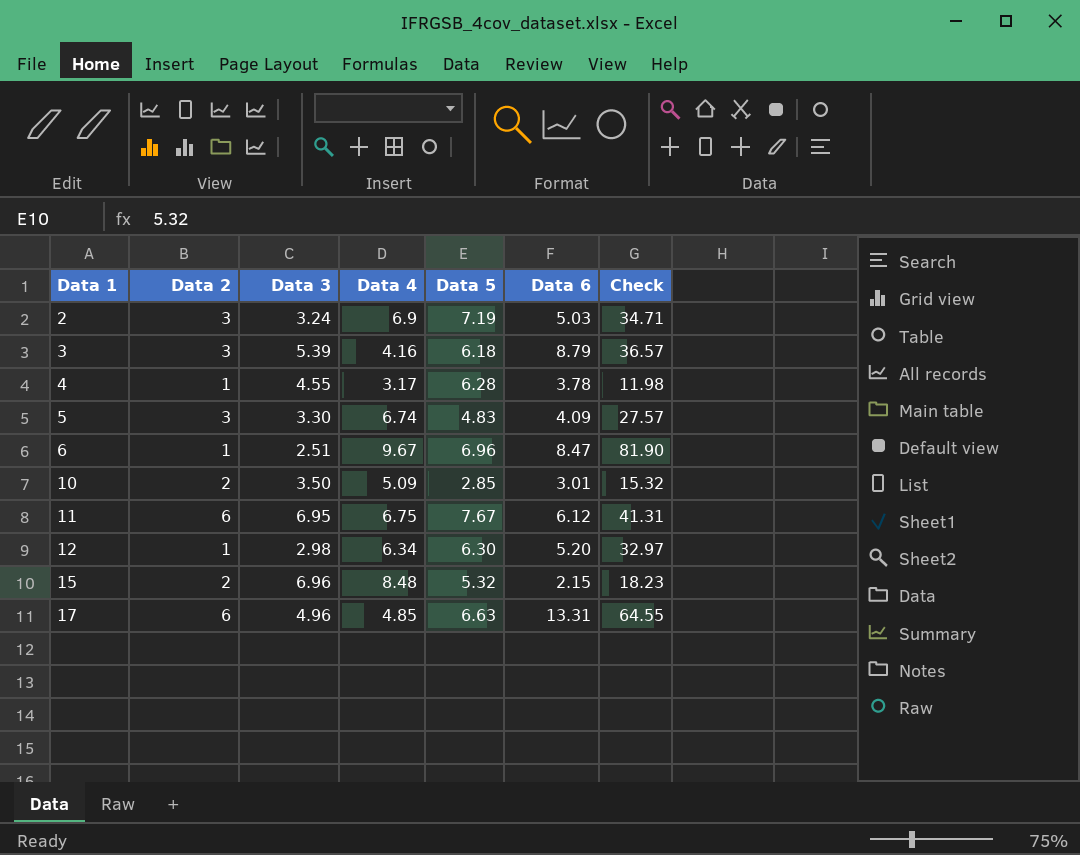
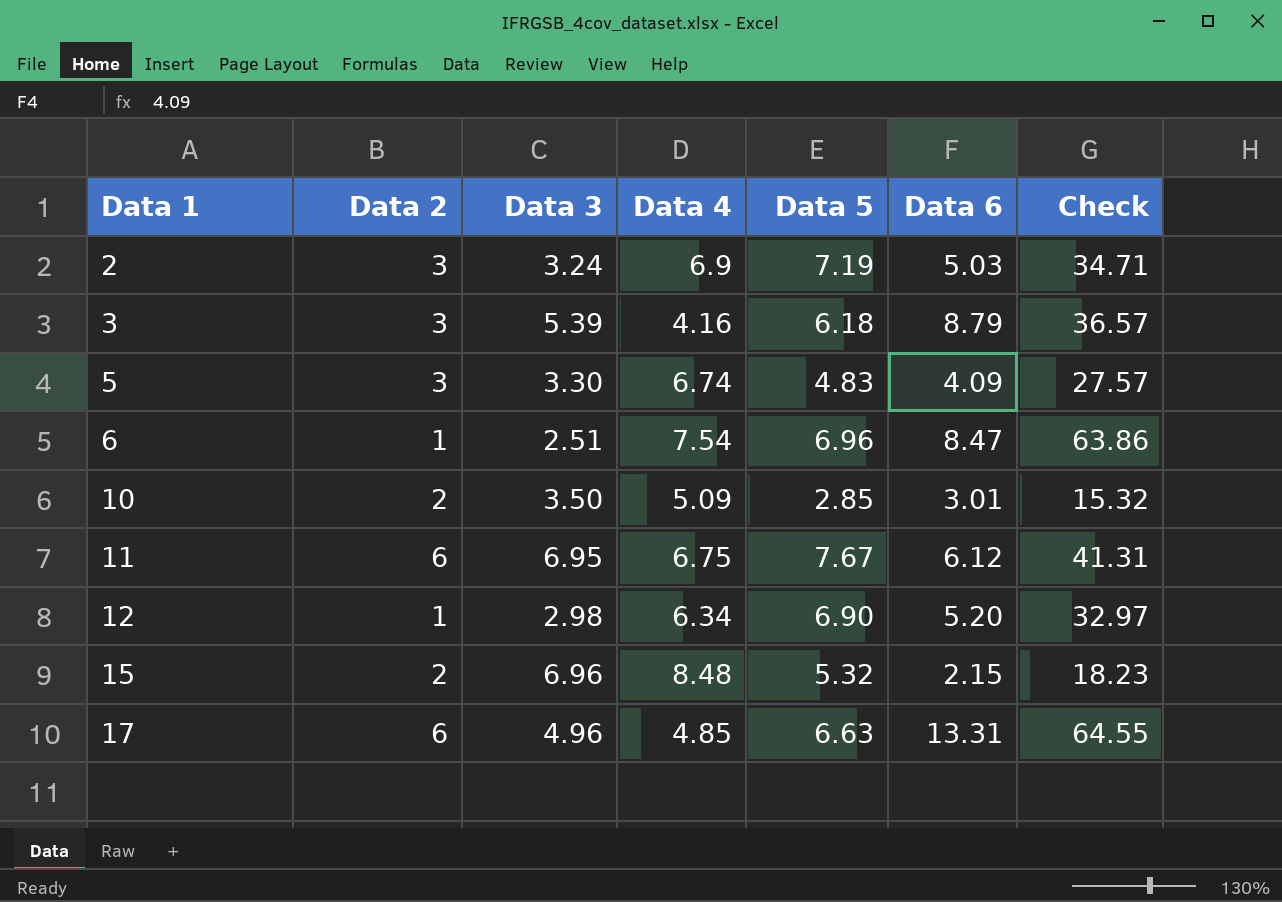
row 4: 1 | 4.55 | 3.17 | 6.28 | 3.78 | 11.98 -> none
6 | Data 4: 9.67 -> 7.54
6 | Check: 81.90 -> 63.86
12 | Data 5: 6.30 -> 6.90

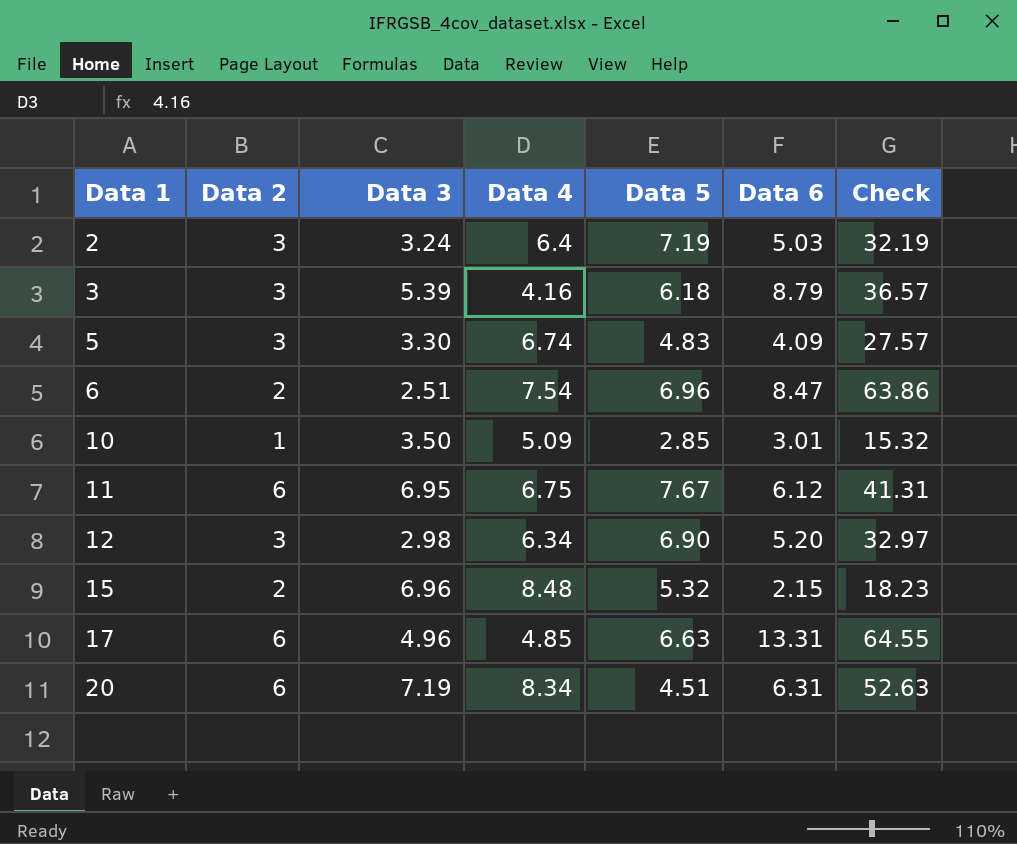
2 | Data 4: 6.9 -> 6.4
2 | Check: 34.71 -> 32.19
6 | Data 2: 1 -> 2
10 | Data 2: 2 -> 1
12 | Data 2: 1 -> 3
row 20: none -> 6 | 7.19 | 8.34 | 4.51 | 6.31 | 52.63

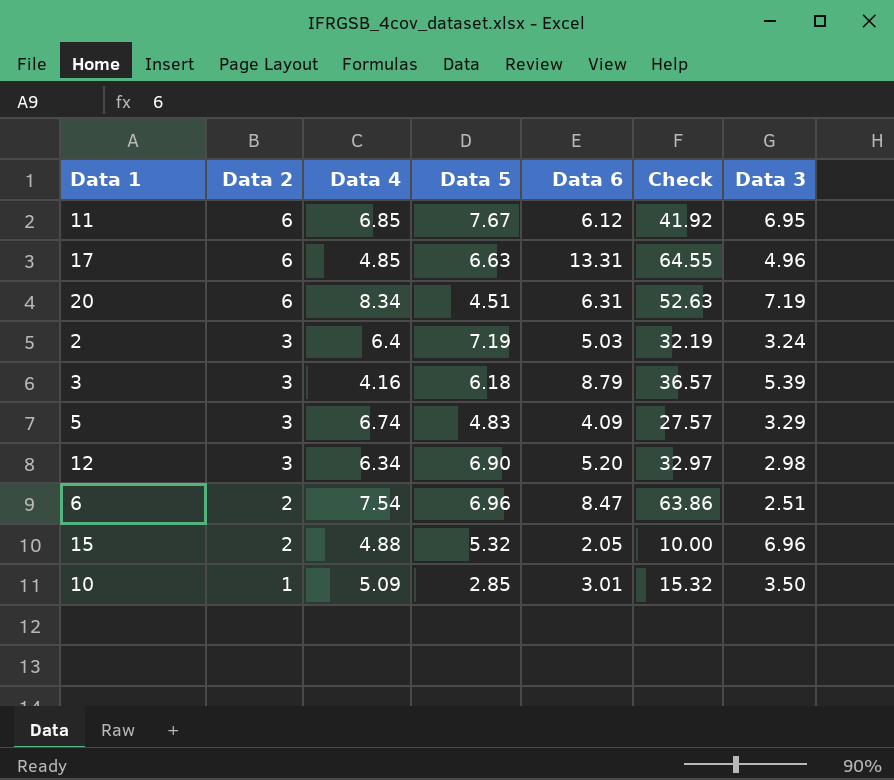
row order: Data 1 ascending -> Data 2 descending
column Data 3 | position: 3 -> 7
11 | Data 4: 6.75 -> 6.85
11 | Check: 41.31 -> 41.92
5 | Data 3: 3.30 -> 3.29
15 | Data 4: 8.48 -> 4.88
15 | Data 6: 2.15 -> 2.05
15 | Check: 18.23 -> 10.00

